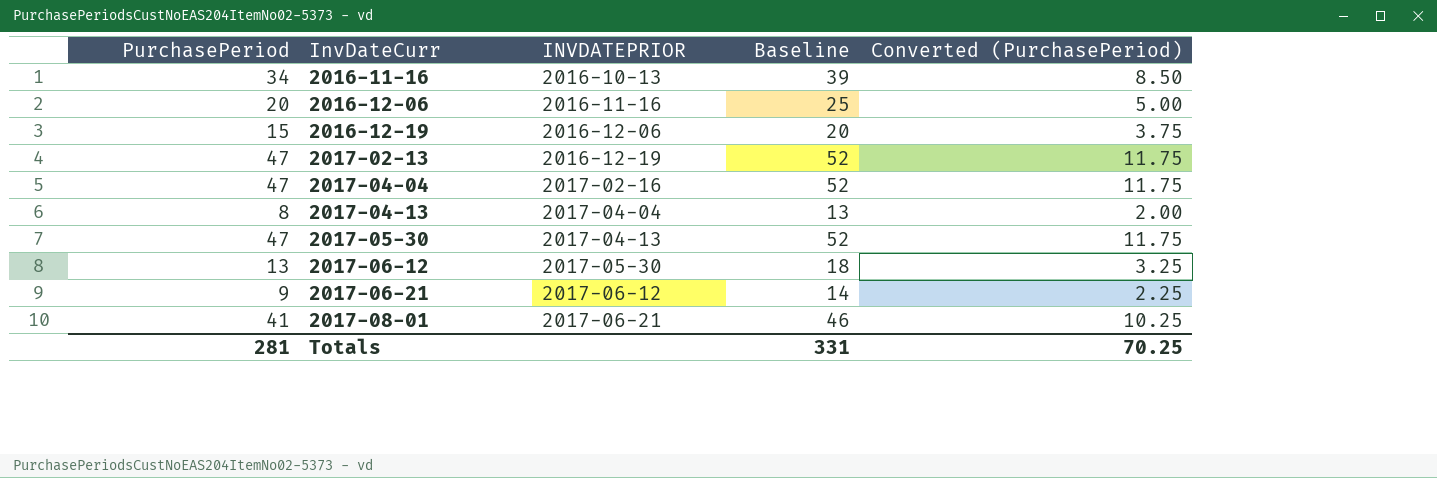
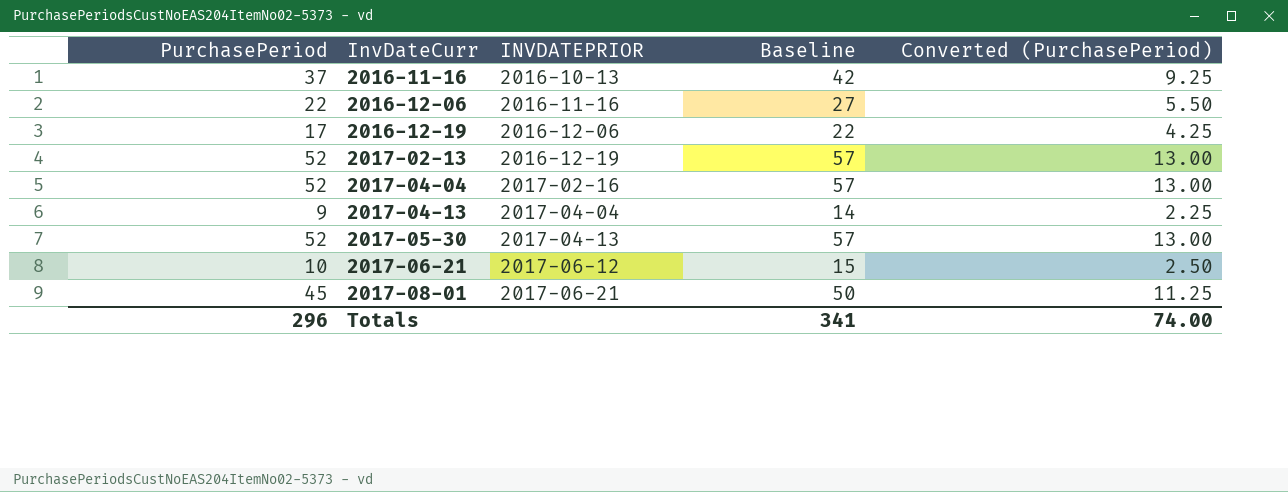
row 2017-06-12: 13 | 2017-05-30 | 18 | 3.25 -> none
2016-11-16 | PurchasePeriod: 34 -> 37
2016-11-16 | Baseline: 39 -> 42
2016-11-16 | Converted (PurchasePeriod): 8.50 -> 9.25
2016-12-06 | PurchasePeriod: 20 -> 22
2016-12-06 | Baseline: 25 -> 27
2016-12-06 | Converted (PurchasePeriod): 5.00 -> 5.50
2016-12-19 | PurchasePeriod: 15 -> 17
2016-12-19 | Baseline: 20 -> 22
2016-12-19 | Converted (PurchasePeriod): 3.75 -> 4.25
2017-02-13 | PurchasePeriod: 47 -> 52
2017-02-13 | Baseline: 52 -> 57
2017-02-13 | Converted (PurchasePeriod): 11.75 -> 13.00
2017-04-04 | PurchasePeriod: 47 -> 52
2017-04-04 | Baseline: 52 -> 57
2017-04-04 | Converted (PurchasePeriod): 11.75 -> 13.00
2017-04-13 | PurchasePeriod: 8 -> 9
2017-04-13 | Baseline: 13 -> 14
2017-04-13 | Converted (PurchasePeriod): 2.00 -> 2.25
2017-05-30 | PurchasePeriod: 47 -> 52
2017-05-30 | Baseline: 52 -> 57
2017-05-30 | Converted (PurchasePeriod): 11.75 -> 13.00
2017-06-21 | PurchasePeriod: 9 -> 10
2017-06-21 | Baseline: 14 -> 15
2017-06-21 | Converted (PurchasePeriod): 2.25 -> 2.50
2017-08-01 | PurchasePeriod: 41 -> 45
2017-08-01 | Baseline: 46 -> 50
2017-08-01 | Converted (PurchasePeriod): 10.25 -> 11.25
Totals | PurchasePeriod: 281 -> 296
Totals | Baseline: 331 -> 341
Totals | Converted (PurchasePeriod): 70.25 -> 74.00

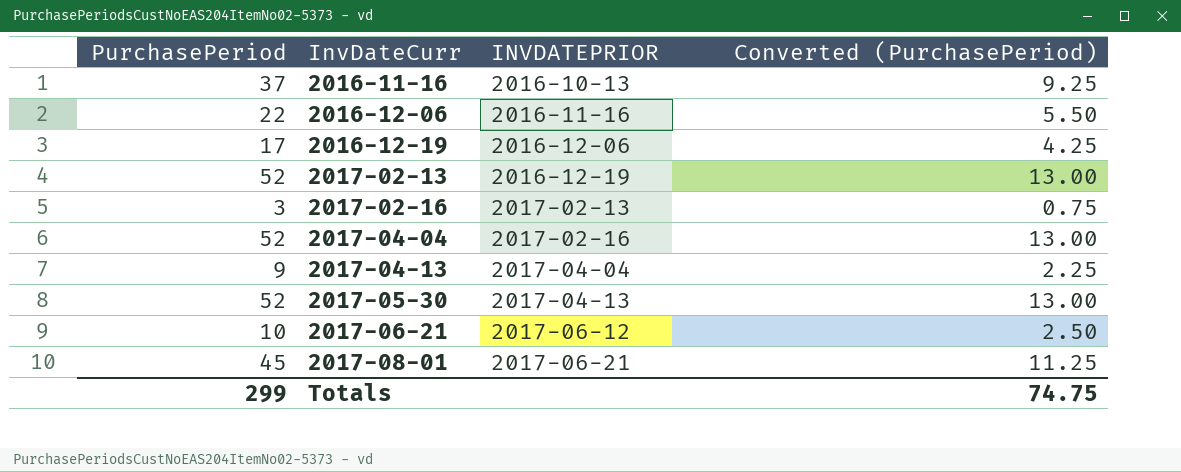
column Baseline | formula: [PurchasePeriod] + 5 -> none
row 2017-02-16: none -> 3 | 2017-02-13 | 0.75
Totals | PurchasePeriod: 296 -> 299
Totals | Converted (PurchasePeriod): 74.00 -> 74.75

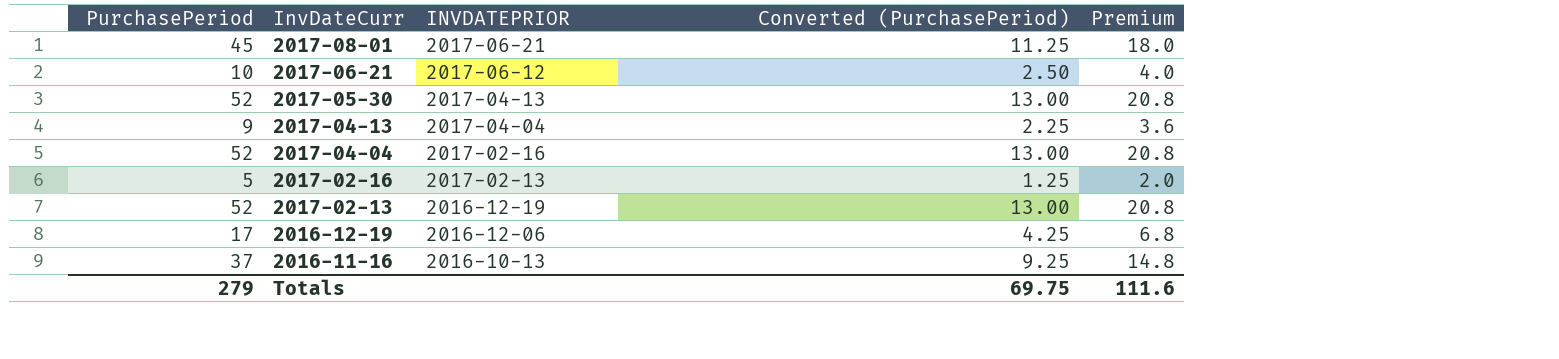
row order: InvDateCurr ascending -> InvDateCurr descending
column Premium | formula: none -> [PurchasePeriod] * 0.4
row 2016-12-06: 22 | 2016-11-16 | 5.50 -> none
2017-02-16 | PurchasePeriod: 3 -> 5
2017-02-16 | Converted (PurchasePeriod): 0.75 -> 1.25
Totals | PurchasePeriod: 299 -> 279
Totals | Converted (PurchasePeriod): 74.75 -> 69.75

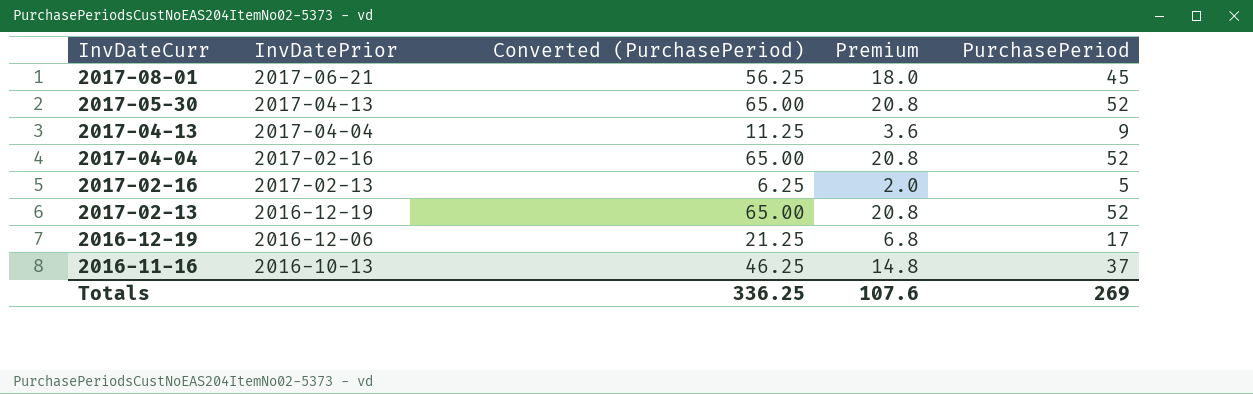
column name: INVDATEPRIOR -> InvDatePrior
column Converted (PurchasePeriod) | formula: [PurchasePeriod] * 0.25 -> [PurchasePeriod] * 1.25
column PurchasePeriod | position: 1 -> 5
row 2017-06-21: 10 | 2017-06-12 | 2.50 | 4.0 -> none
Totals | Converted (PurchasePeriod): 69.75 -> 336.25
Totals | Premium: 111.6 -> 107.6
Totals | PurchasePeriod: 279 -> 269

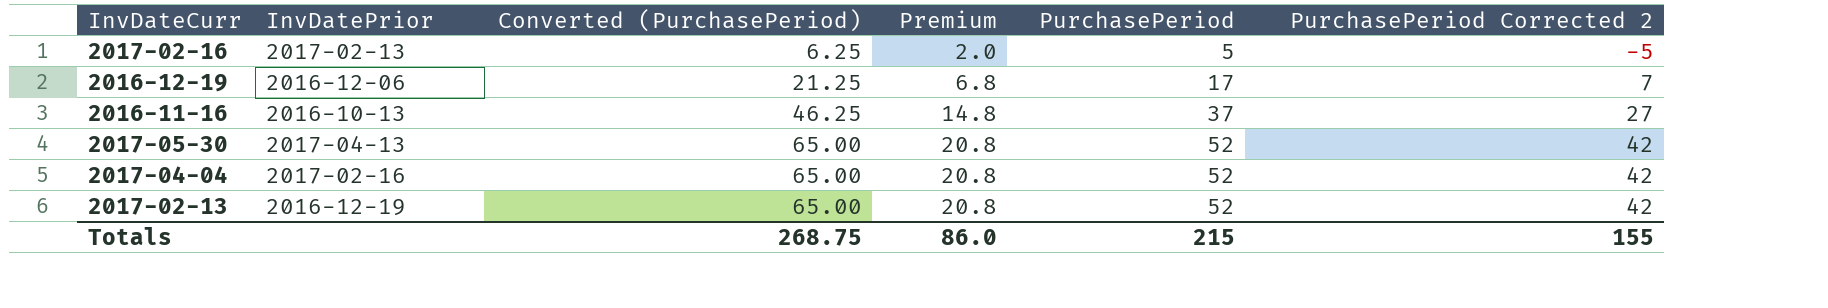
row order: InvDateCurr descending -> Converted (PurchasePeriod) ascending
column PurchasePeriod Corrected 2 | formula: none -> [PurchasePeriod] - 10
row 2017-08-01: 2017-06-21 | 56.25 | 18.0 | 45 -> none
row 2017-04-13: 2017-04-04 | 11.25 | 3.6 | 9 -> none
Totals | Converted (PurchasePeriod): 336.25 -> 268.75
Totals | Premium: 107.6 -> 86.0
Totals | PurchasePeriod: 269 -> 215

